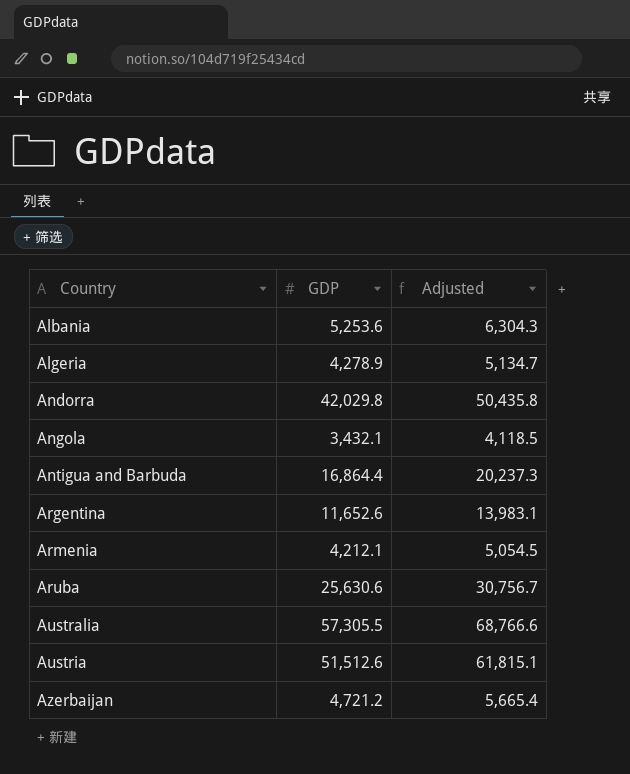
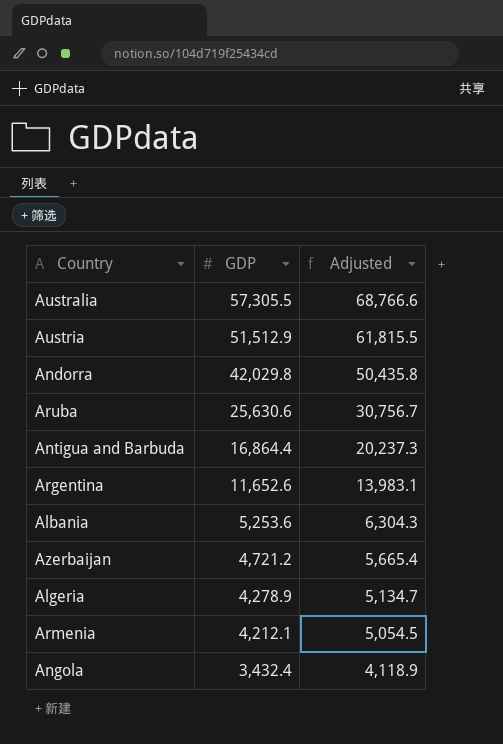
row order: Country ascending -> GDP descending
Austria | GDP: 51,512.6 -> 51,512.9
Austria | Adjusted: 61,815.1 -> 61,815.5
Angola | GDP: 3,432.1 -> 3,432.4
Angola | Adjusted: 4,118.5 -> 4,118.9

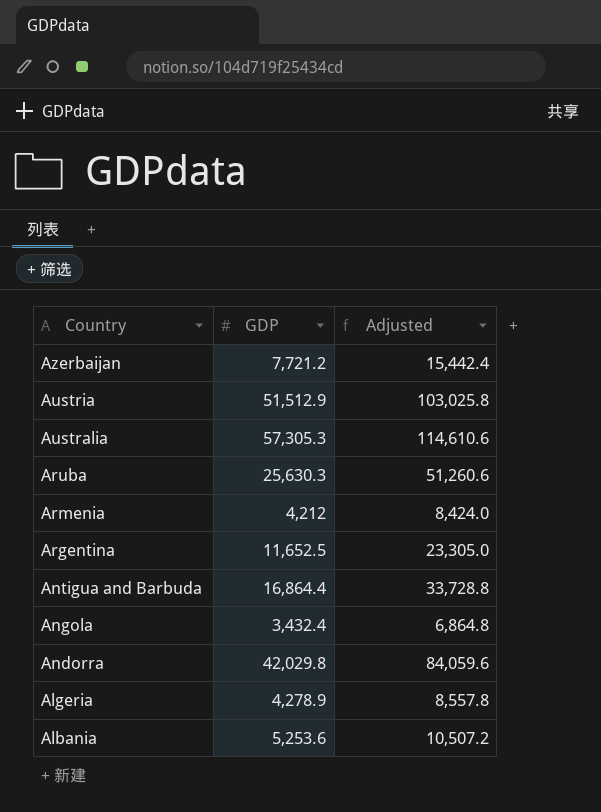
row order: GDP descending -> Country descending
column Adjusted | formula: [GDP] * 1.2 -> [GDP] * 2
Azerbaijan | GDP: 4,721.2 -> 7,721.2
Australia | GDP: 57,305.5 -> 57,305.3
Aruba | GDP: 25,630.6 -> 25,630.3
Armenia | GDP: 4,212.1 -> 4,212
Argentina | GDP: 11,652.6 -> 11,652.5

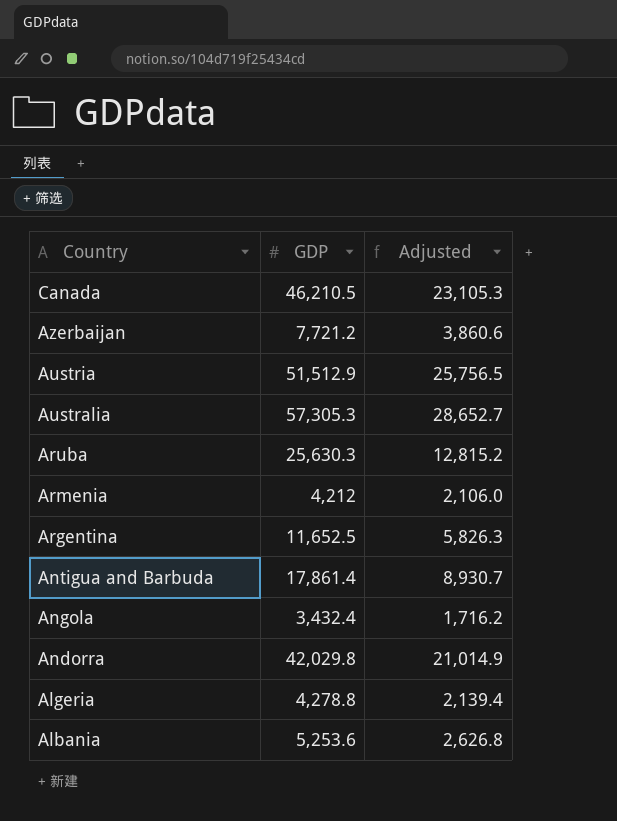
column Adjusted | formula: [GDP] * 2 -> [GDP] * 0.5
row Canada: none -> 46,210.5 | 23,105.3
Antigua and Barbuda | GDP: 16,864.4 -> 17,861.4
Algeria | GDP: 4,278.9 -> 4,278.8

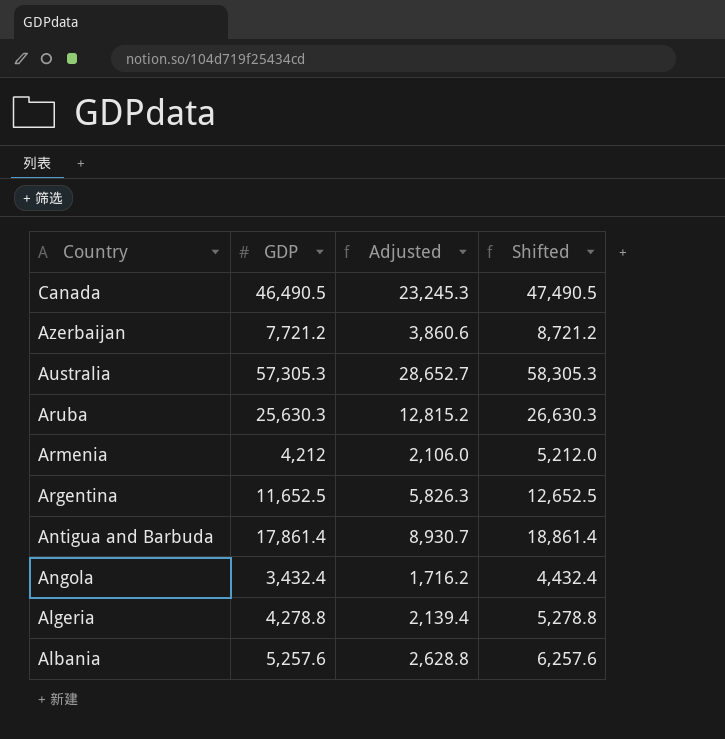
column Shifted | formula: none -> [GDP] + 1000
row Austria: 51,512.9 | 25,756.5 -> none
row Andorra: 42,029.8 | 21,014.9 -> none
Canada | GDP: 46,210.5 -> 46,490.5
Canada | Adjusted: 23,105.3 -> 23,245.3
Albania | GDP: 5,253.6 -> 5,257.6
Albania | Adjusted: 2,626.8 -> 2,628.8

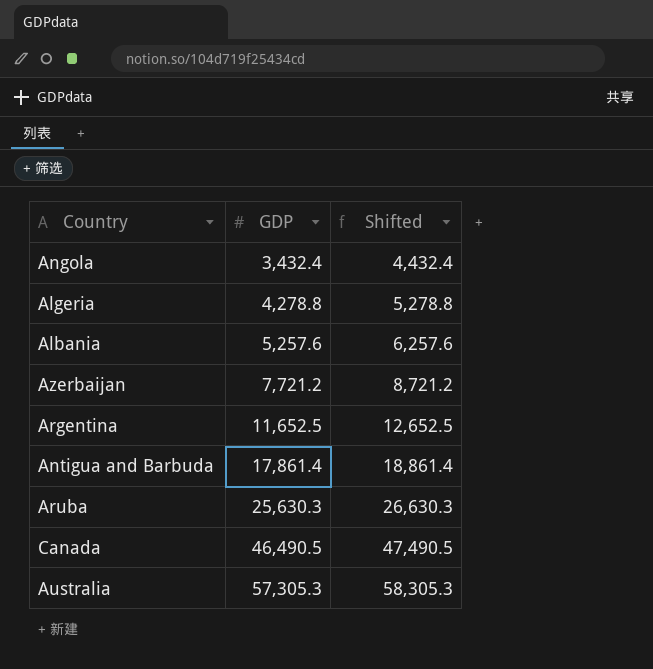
row order: Country descending -> GDP ascending
column Adjusted | formula: [GDP] * 0.5 -> none
row Armenia: 4,212 | 2,106.0 | 5,212.0 -> none

